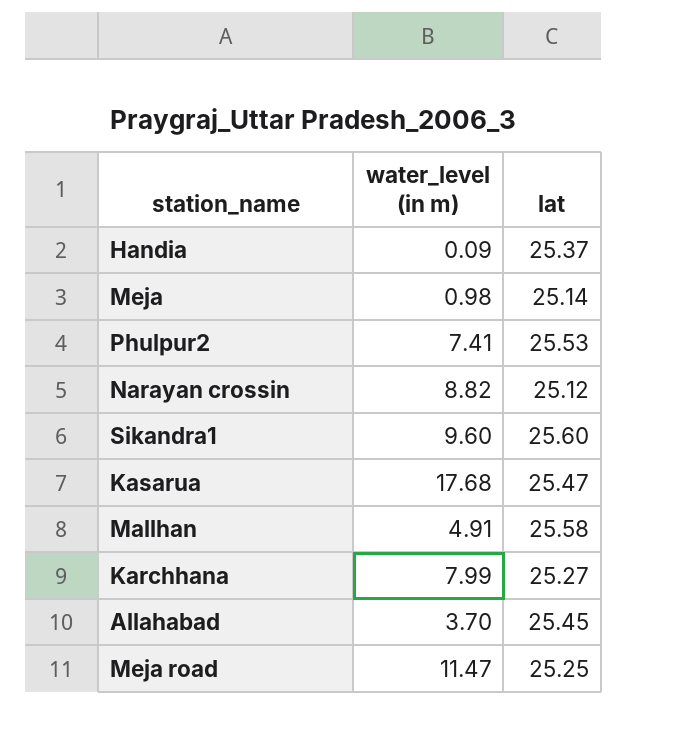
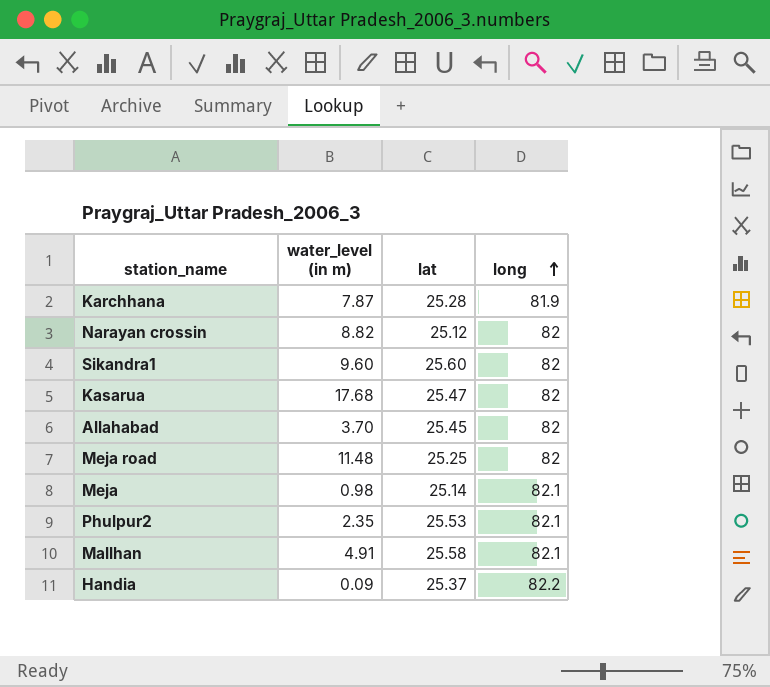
row order: none -> long ascending
column long | position: none -> 4
Karchhana | water_level (in m): 7.99 -> 7.87
Karchhana | lat: 25.27 -> 25.28
Meja road | water_level (in m): 11.47 -> 11.48
Phulpur2 | water_level (in m): 7.41 -> 2.35

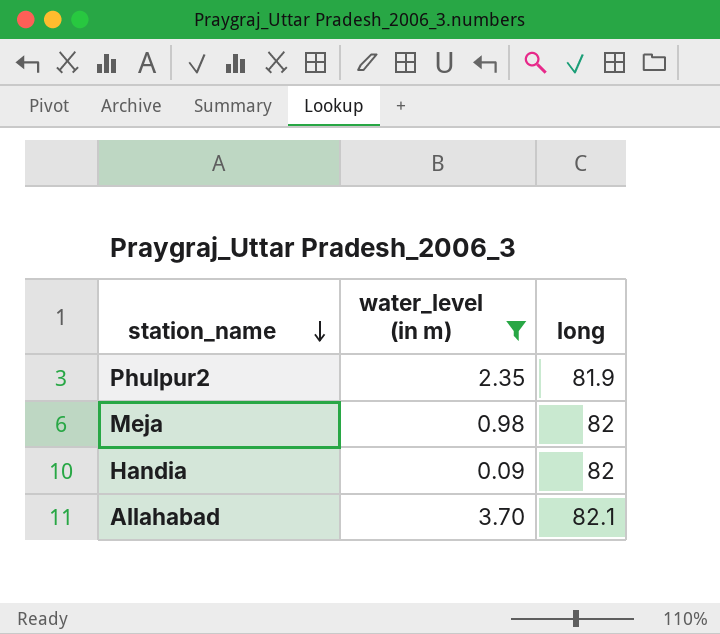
filter: none -> water_level (in m) <= 3.70
row order: long ascending -> station_name descending
column lat | position: 3 -> none
Phulpur2 | long: 82.1 -> 81.9
Meja | long: 82.1 -> 82
Handia | long: 82.2 -> 82
Allahabad | long: 82 -> 82.1

